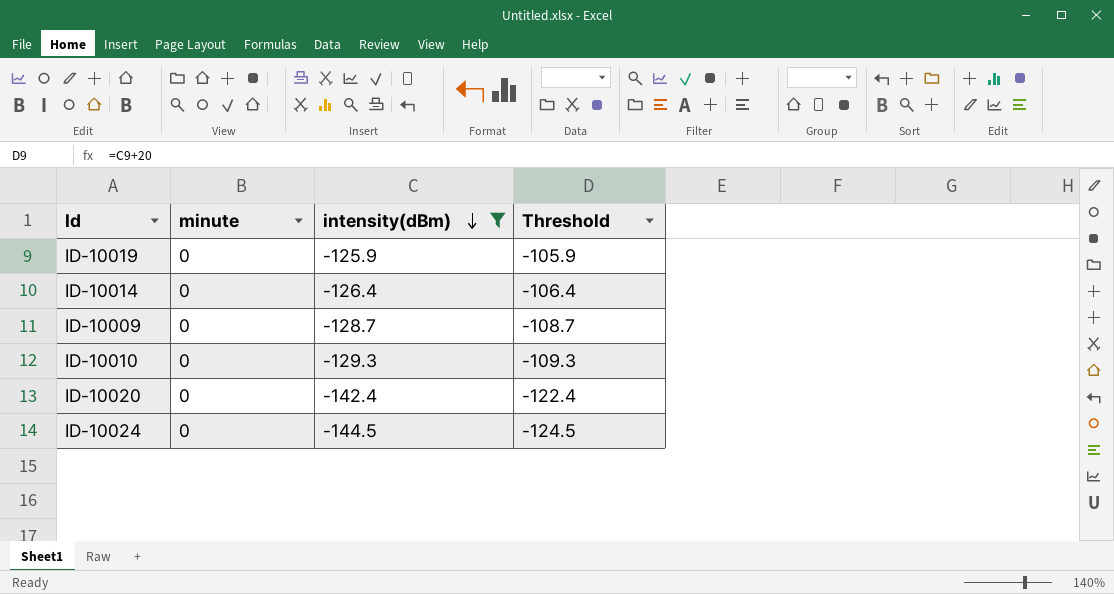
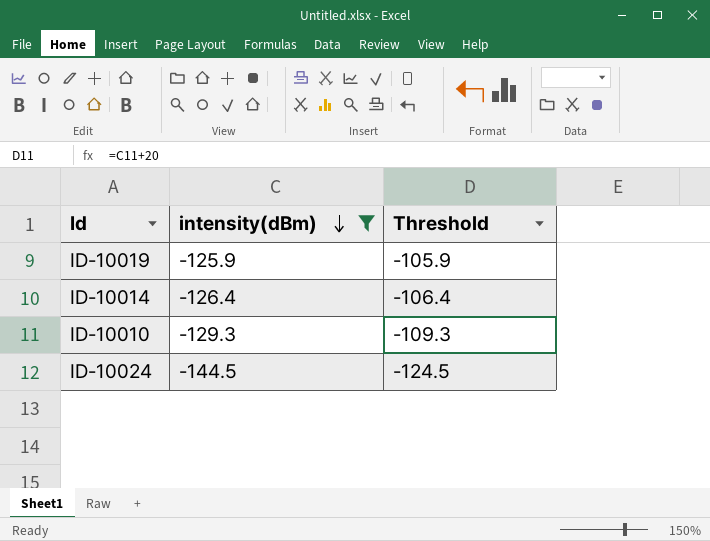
column minute | position: 2 -> none
row ID-10009: 0 | -128.7 | -108.7 -> none
row ID-10020: 0 | -142.4 | -122.4 -> none

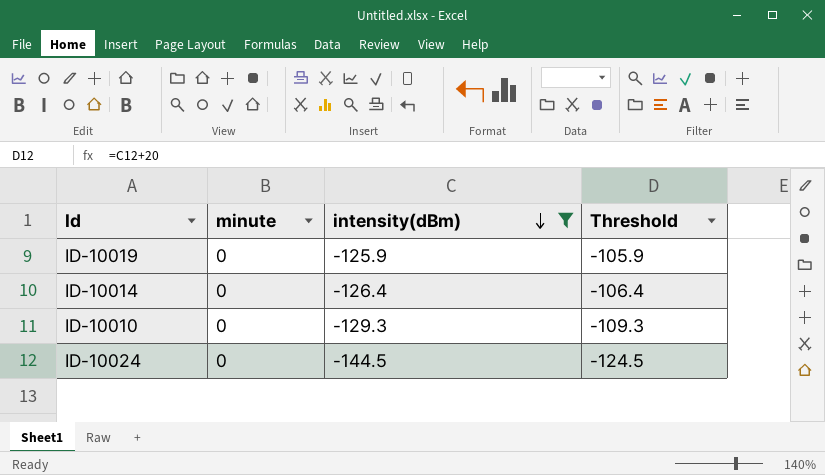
column minute | position: none -> 2

